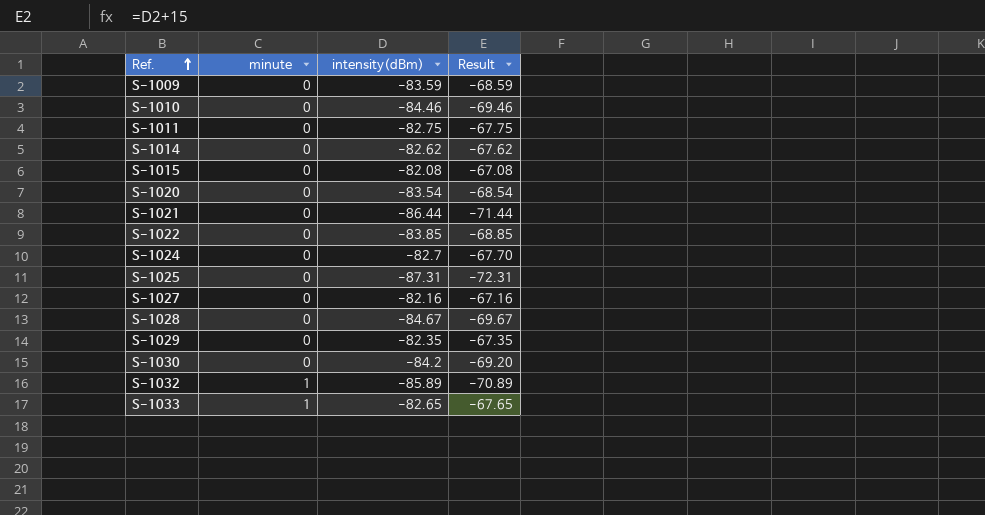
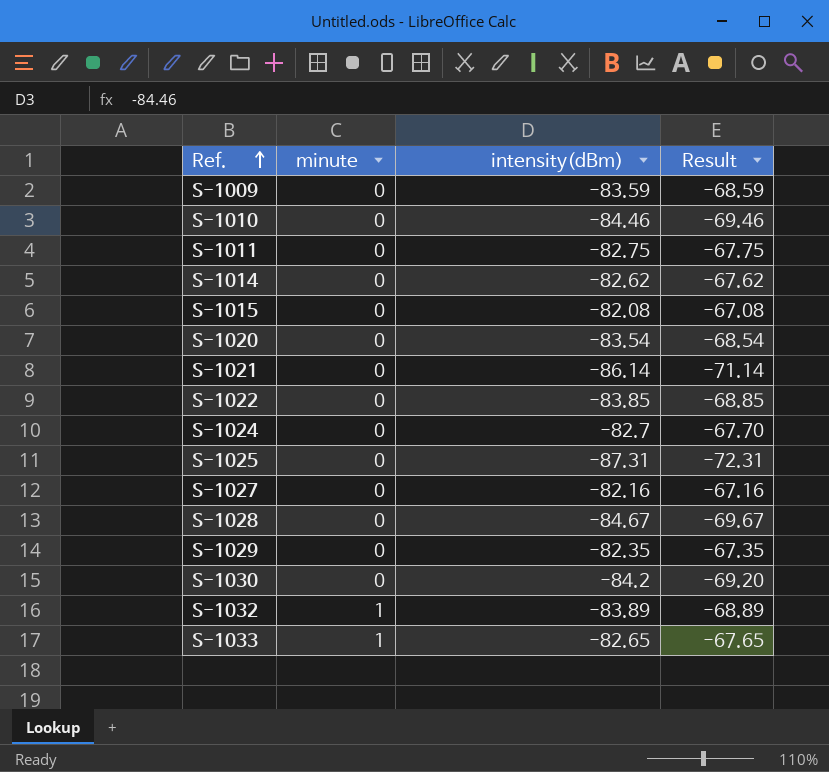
S-1021 | intensity(dBm): -86.44 -> -86.14
S-1021 | Result: -71.44 -> -71.14
S-1032 | intensity(dBm): -85.89 -> -83.89
S-1032 | Result: -70.89 -> -68.89

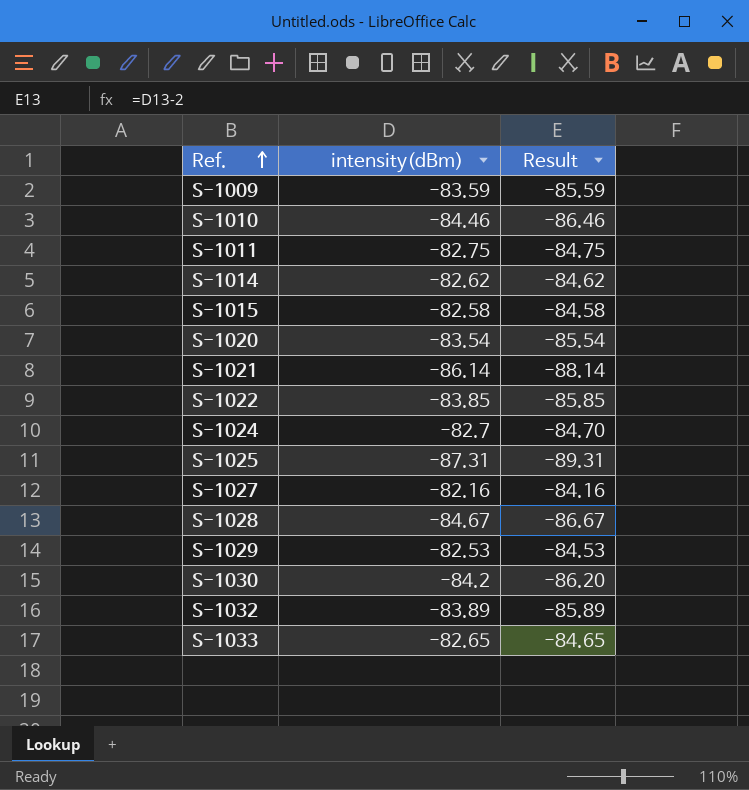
column minute | position: 2 -> none
column Result | formula: [intensity(dBm)] + 15 -> [intensity(dBm)] - 2
S-1015 | intensity(dBm): -82.08 -> -82.58
S-1029 | intensity(dBm): -82.35 -> -82.53

